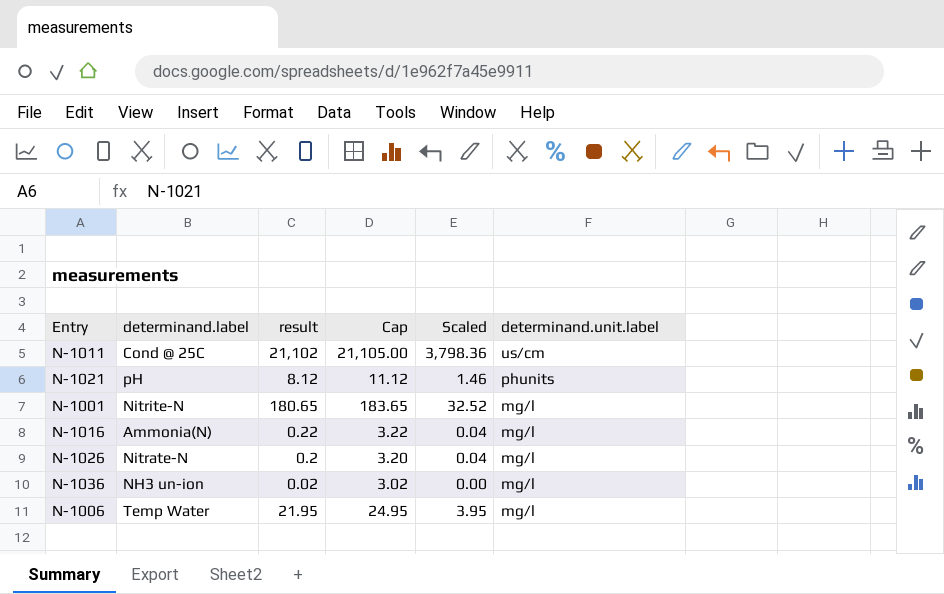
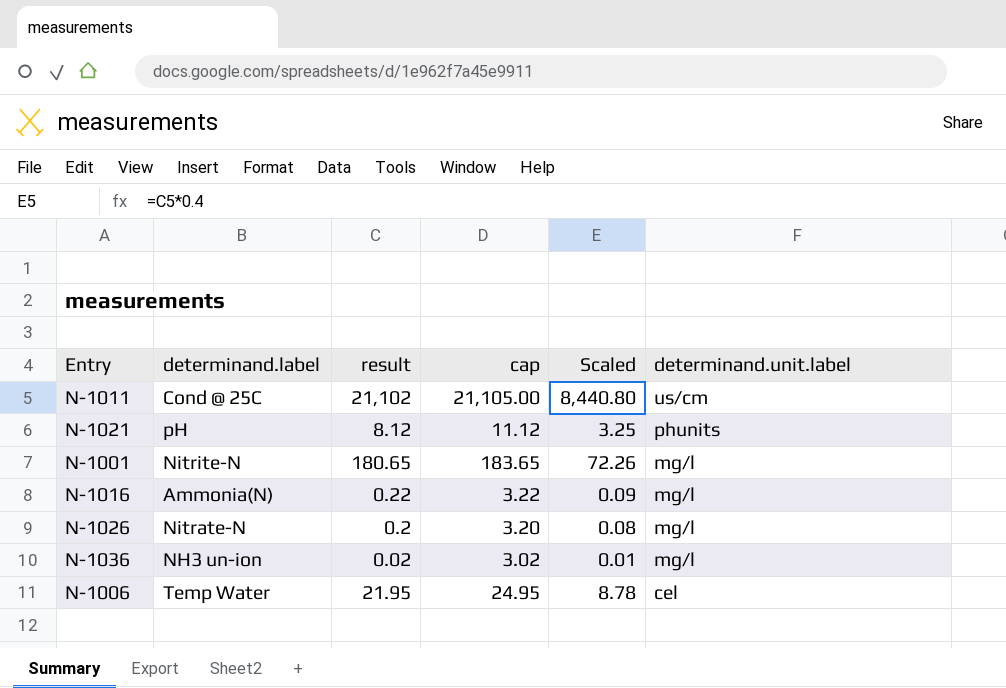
column name: Cap -> cap
column Scaled | formula: [result] * 0.18 -> [result] * 0.4
N-1006 | determinand.unit.label: mg/l -> cel

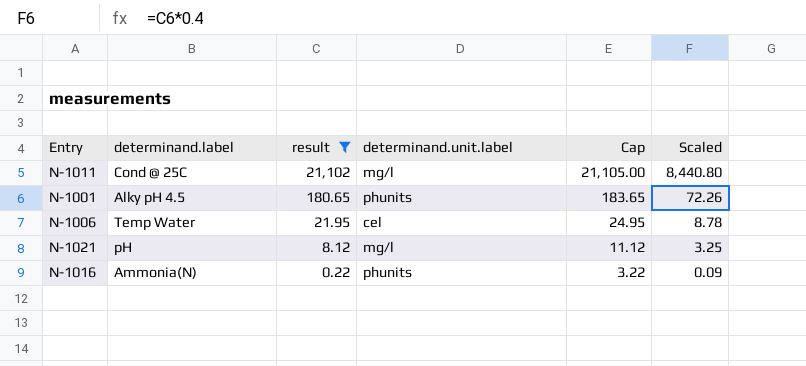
filter: none -> result >= 0.22
row order: determinand.unit.label descending -> result descending
column determinand.unit.label | position: 6 -> 4
column name: cap -> Cap
N-1011 | determinand.unit.label: us/cm -> mg/l
N-1001 | determinand.label: Nitrite-N -> Alky pH 4.5
N-1001 | determinand.unit.label: mg/l -> phunits
N-1021 | determinand.unit.label: phunits -> mg/l
N-1016 | determinand.unit.label: mg/l -> phunits

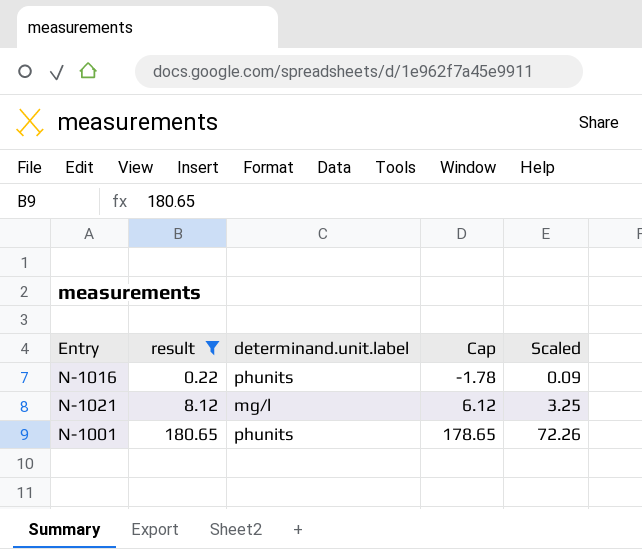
row order: result descending -> result ascending
column determinand.label | position: 2 -> none
column Cap | formula: [result] + 3 -> [result] - 2
row N-1011: Cond @ 25C | 21,102 | mg/l | 21,105.00 | 8,440.80 -> none
row N-1006: Temp Water | 21.95 | cel | 24.95 | 8.78 -> none

